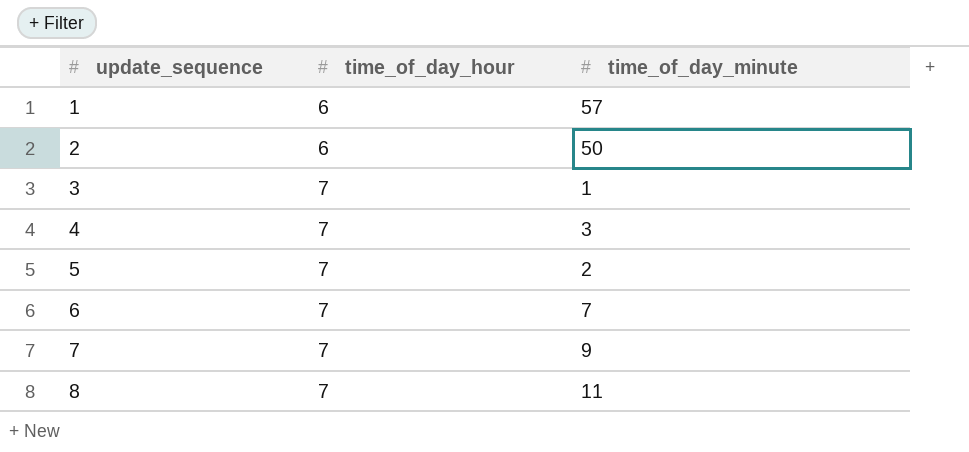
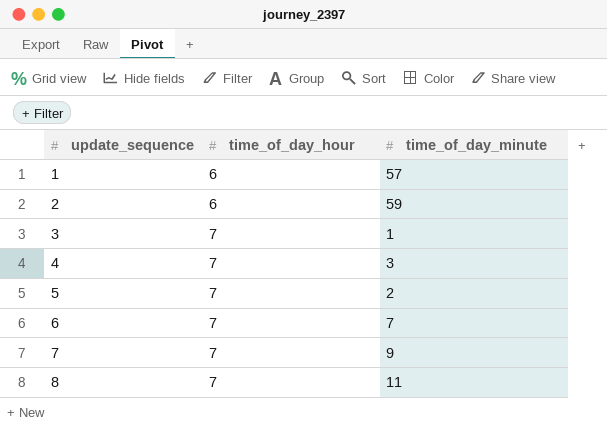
2 | time_of_day_minute: 50 -> 59

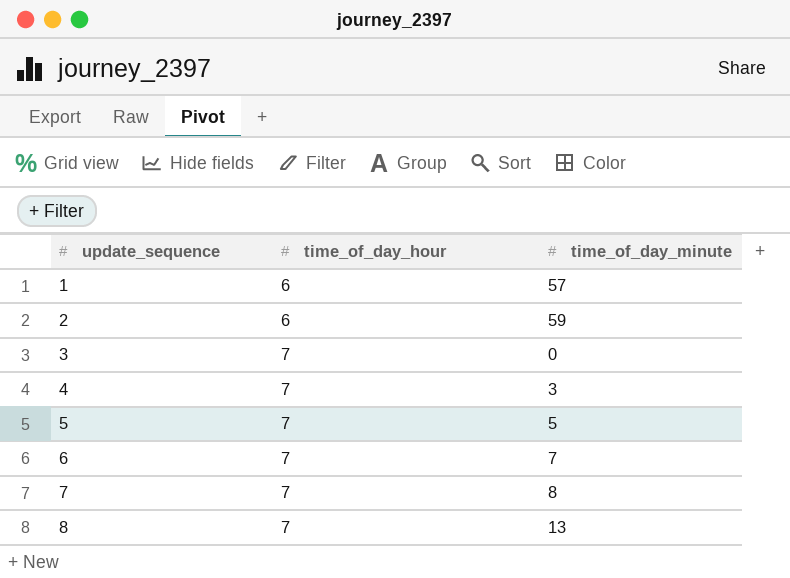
3 | time_of_day_minute: 1 -> 0
5 | time_of_day_minute: 2 -> 5
7 | time_of_day_minute: 9 -> 8
8 | time_of_day_minute: 11 -> 13

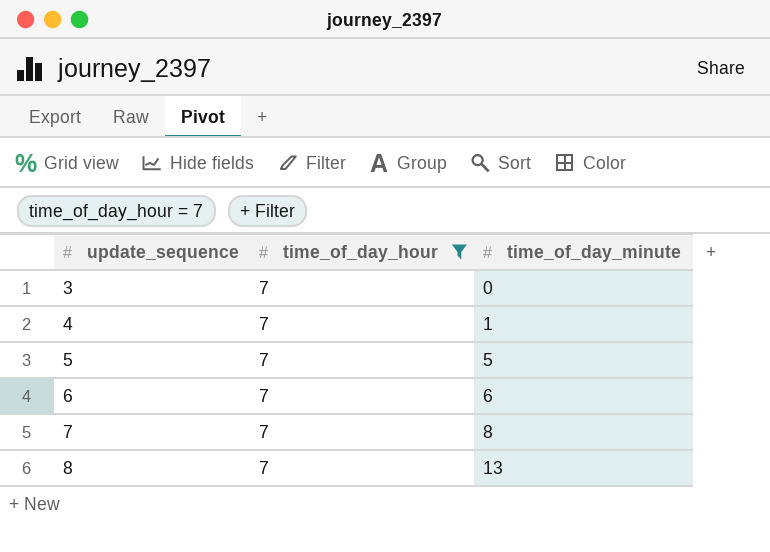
filter: none -> time_of_day_hour = 7
4 | time_of_day_minute: 3 -> 1
6 | time_of_day_minute: 7 -> 6

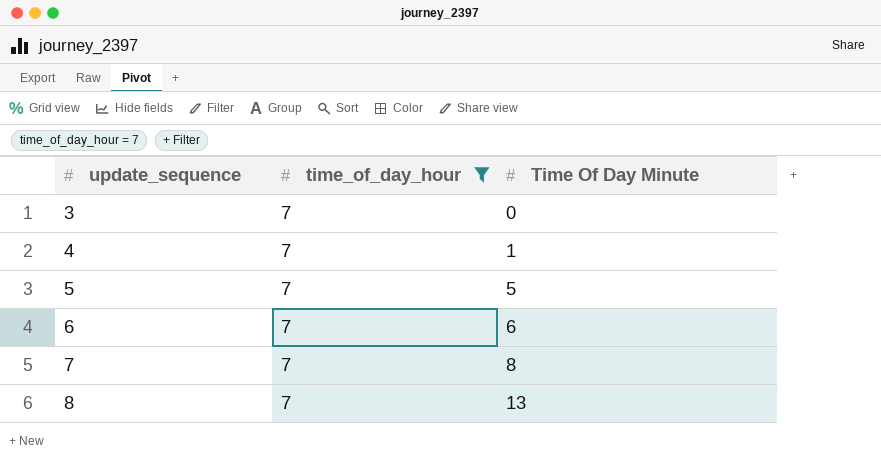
column name: time_of_day_minute -> Time Of Day Minute

